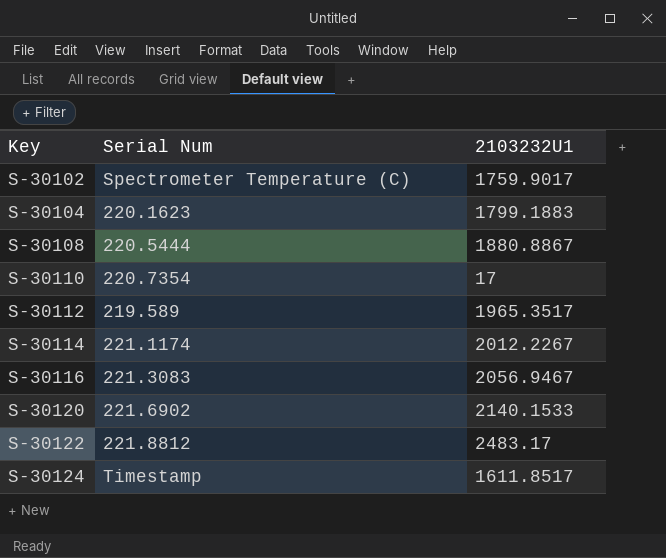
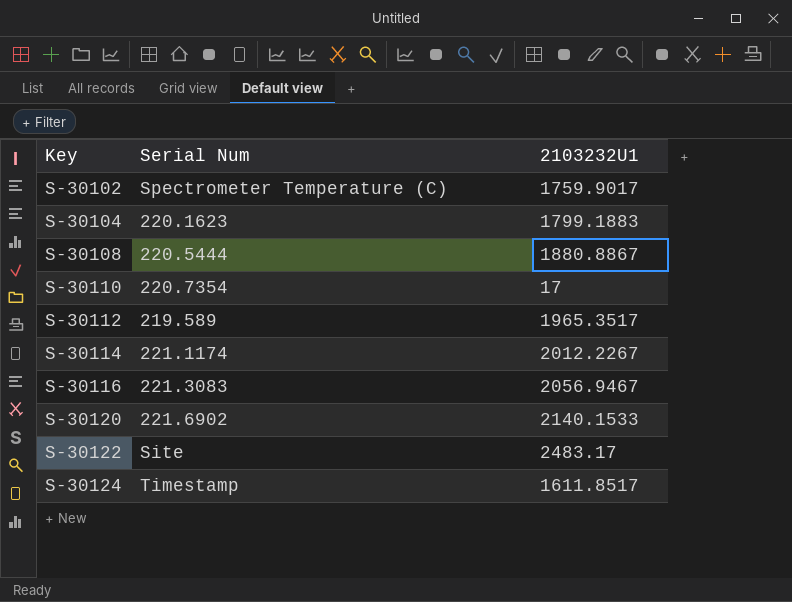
S-30122 | Serial Num: 221.8812 -> Site

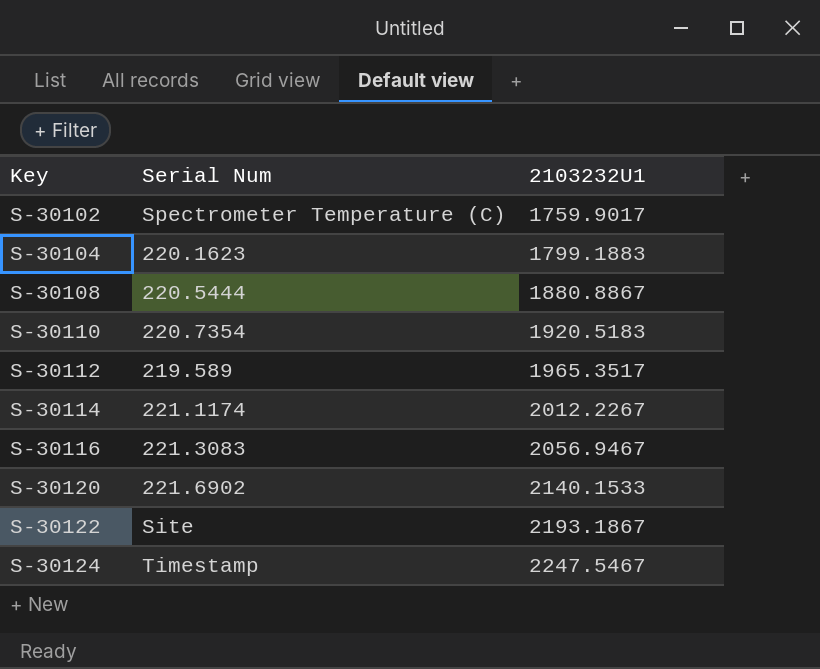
S-30110 | 2103232U1: 17 -> 1920.5183
S-30122 | 2103232U1: 2483.17 -> 2193.1867
S-30124 | 2103232U1: 1611.8517 -> 2247.5467

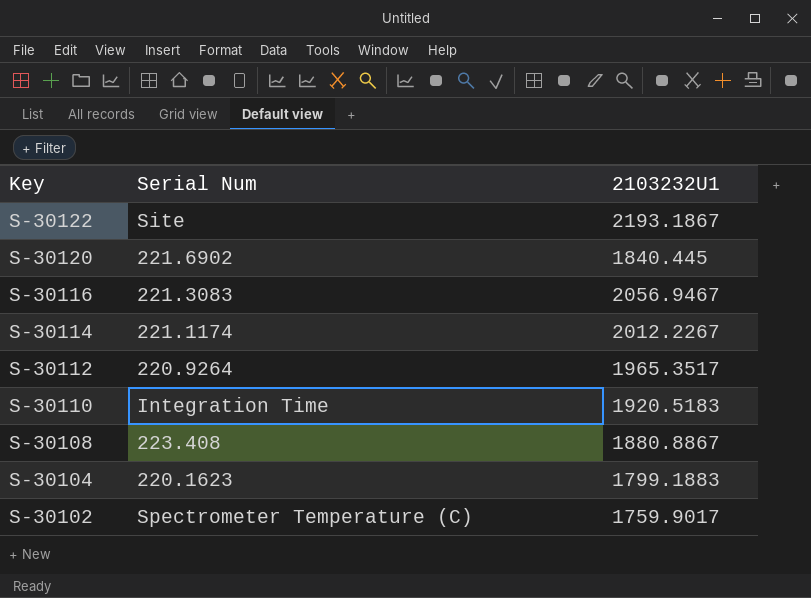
row order: Key ascending -> Key descending
row S-30124: Timestamp | 2247.5467 -> none
S-30120 | 2103232U1: 2140.1533 -> 1840.445
S-30112 | Serial Num: 219.589 -> 220.9264
S-30110 | Serial Num: 220.7354 -> Integration Time
S-30108 | Serial Num: 220.5444 -> 223.408

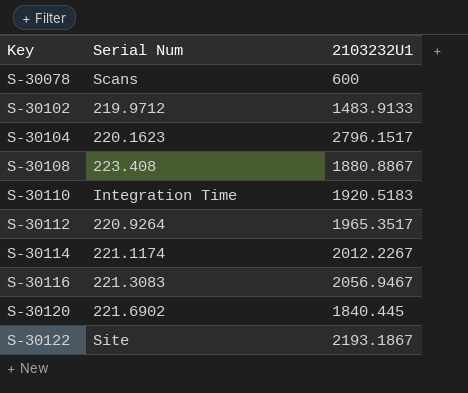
row order: Key descending -> Key ascending
row S-30078: none -> Scans | 600
S-30102 | Serial Num: Spectrometer Temperature (C) -> 219.9712
S-30102 | 2103232U1: 1759.9017 -> 1483.9133
S-30104 | 2103232U1: 1799.1883 -> 2796.1517

